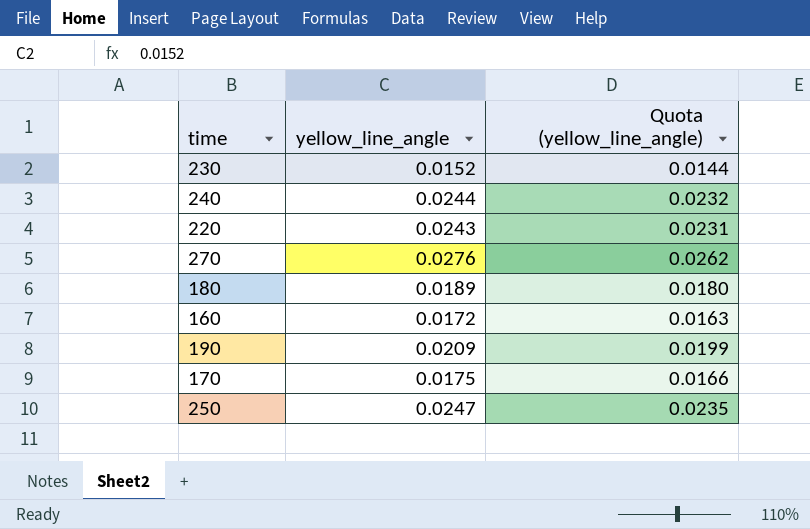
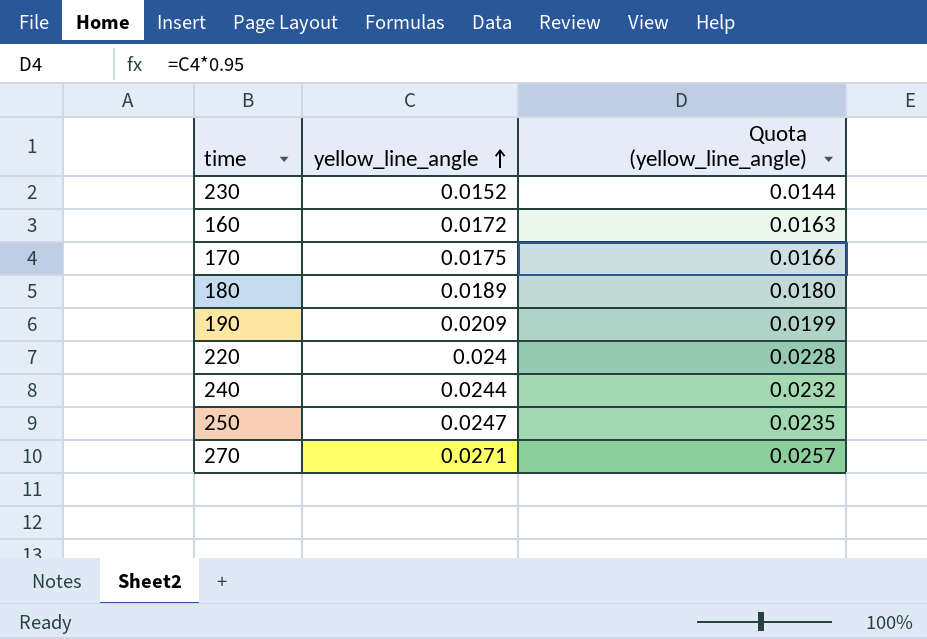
row order: none -> yellow_line_angle ascending
220 | yellow_line_angle: 0.0243 -> 0.024
220 | Quota (yellow_line_angle): 0.0231 -> 0.0228
270 | yellow_line_angle: 0.0276 -> 0.0271
270 | Quota (yellow_line_angle): 0.0262 -> 0.0257

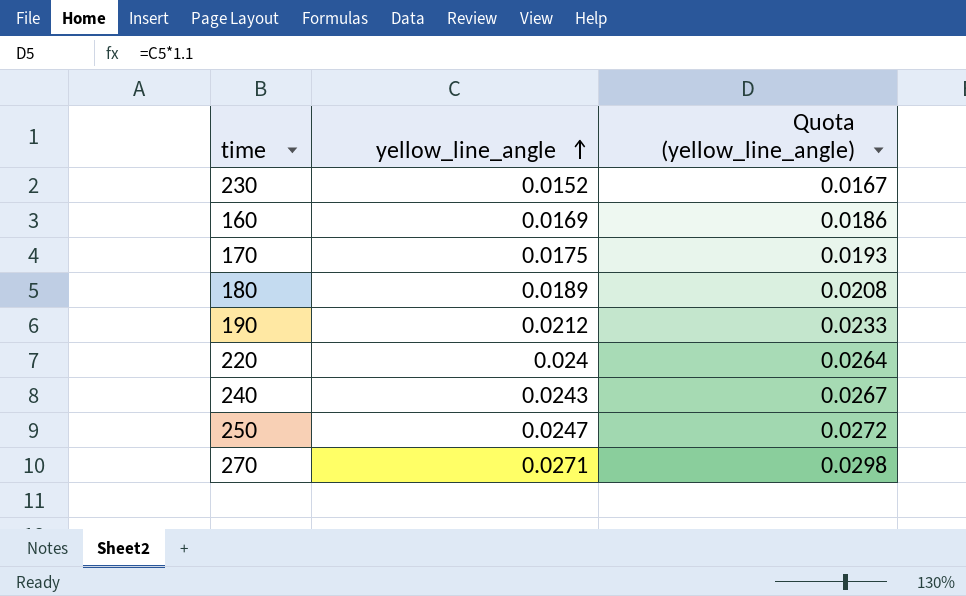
column Quota (yellow_line_angle) | formula: [yellow_line_angle] * 0.95 -> [yellow_line_angle] * 1.1
160 | yellow_line_angle: 0.0172 -> 0.0169
190 | yellow_line_angle: 0.0209 -> 0.0212
240 | yellow_line_angle: 0.0244 -> 0.0243

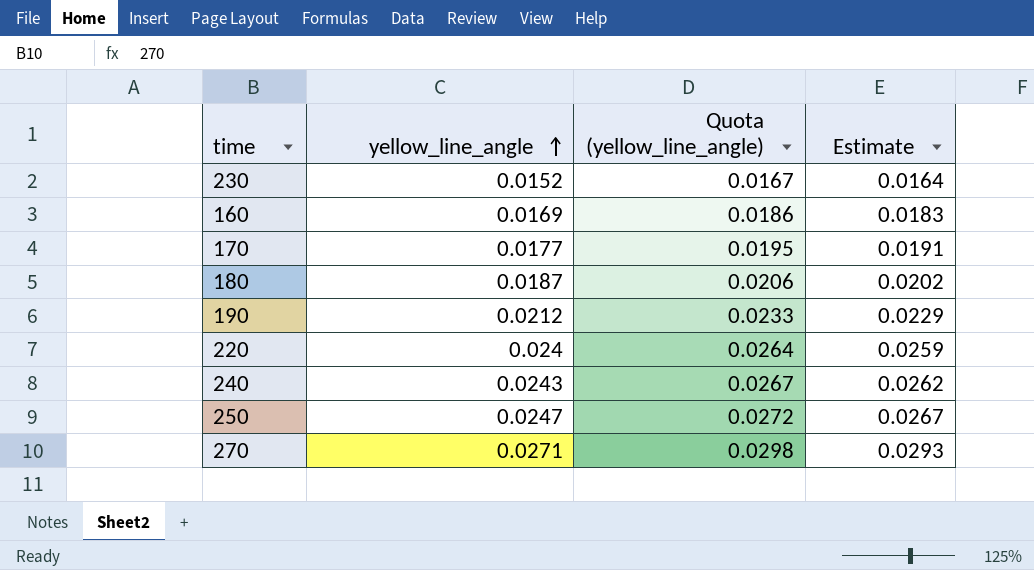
column Estimate | formula: none -> [yellow_line_angle] * 1.08
170 | yellow_line_angle: 0.0175 -> 0.0177
170 | Quota (yellow_line_angle): 0.0193 -> 0.0195
180 | yellow_line_angle: 0.0189 -> 0.0187
180 | Quota (yellow_line_angle): 0.0208 -> 0.0206

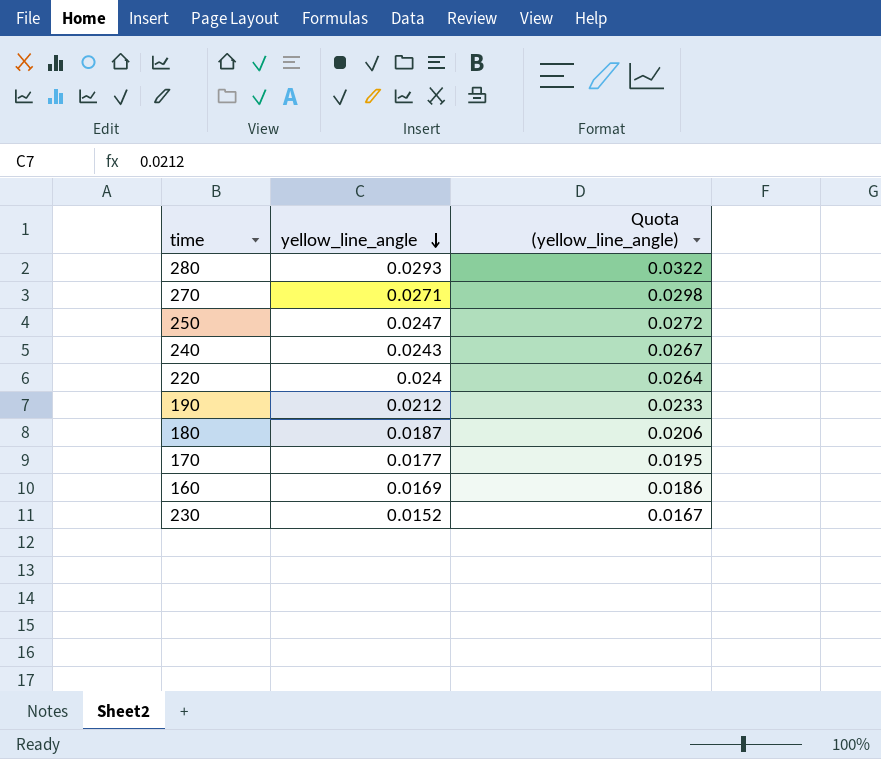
row order: yellow_line_angle ascending -> yellow_line_angle descending
column Estimate | formula: [yellow_line_angle] * 1.08 -> none
row 280: none -> 0.0293 | 0.0322

